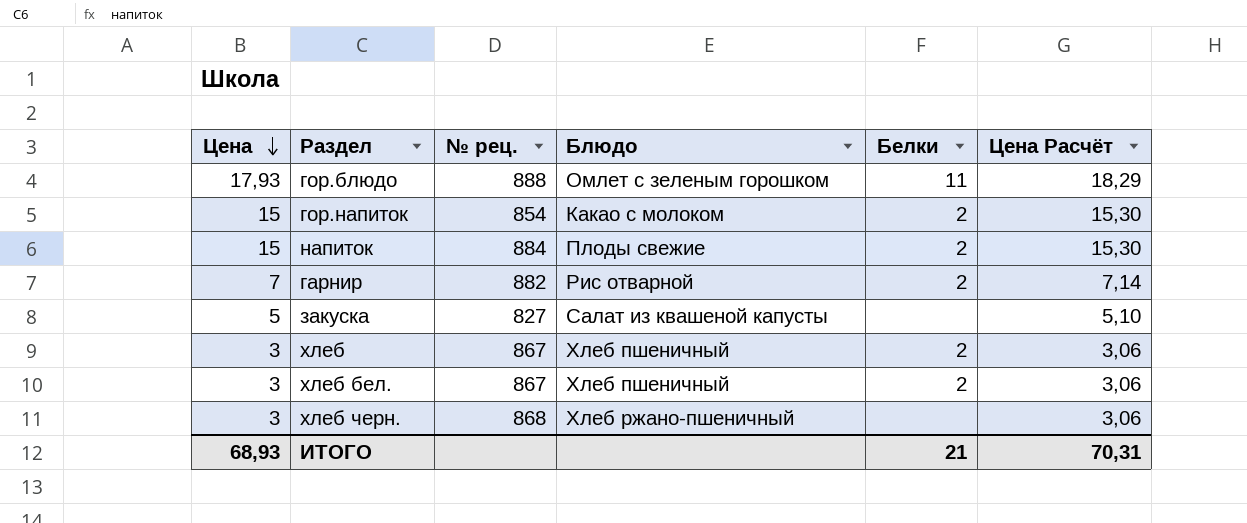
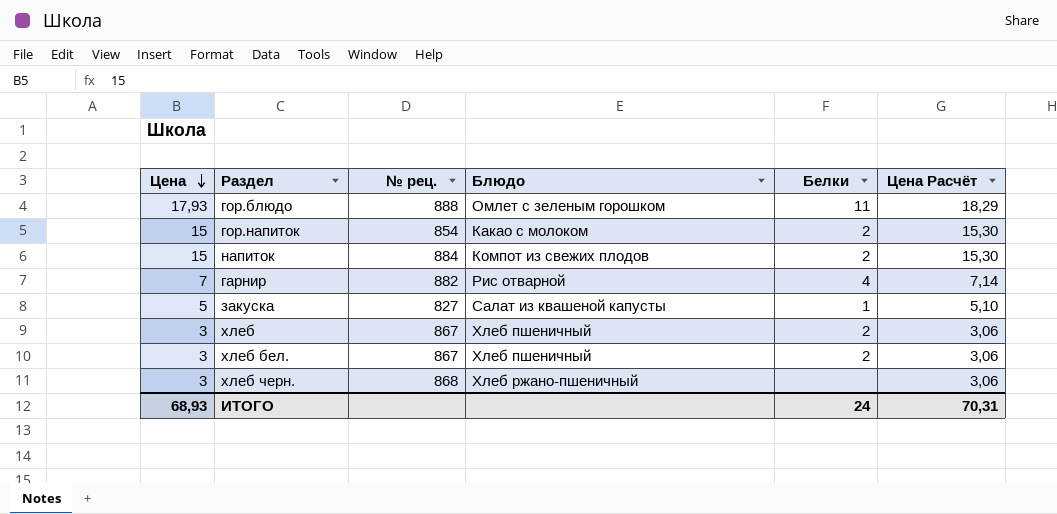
напиток | Блюдо: Плоды свежие -> Компот из свежих плодов
гарнир | Белки: 2 -> 4
закуска | Белки: none -> 1
ИТОГО | Белки: 21 -> 24

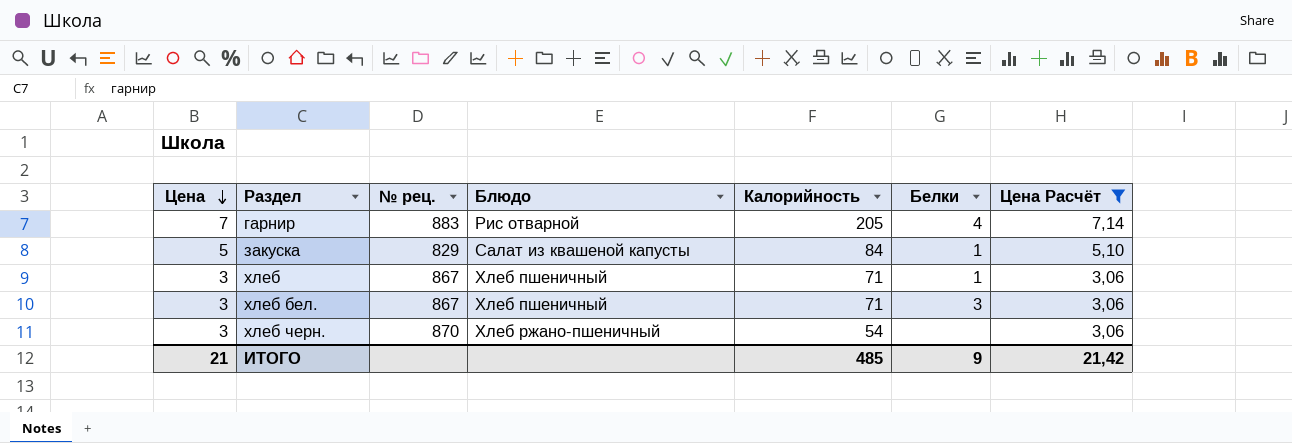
filter: none -> Цена Расчёт <= 7,14
column Калорийность | position: none -> 5
гарнир | № рец.: 882 -> 883
закуска | № рец.: 827 -> 829
хлеб | Белки: 2 -> 1
хлеб бел. | Белки: 2 -> 3
хлеб черн. | № рец.: 868 -> 870
ИТОГО | Цена: 68,93 -> 21
ИТОГО | Белки: 24 -> 9
ИТОГО | Цена Расчёт: 70,31 -> 21,42

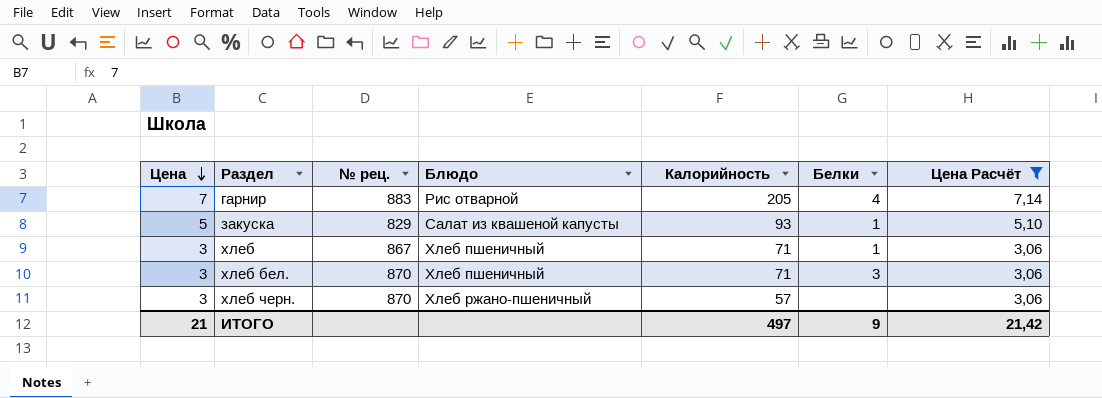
закуска | Калорийность: 84 -> 93
хлеб бел. | № рец.: 867 -> 870
хлеб черн. | Калорийность: 54 -> 57
ИТОГО | Калорийность: 485 -> 497

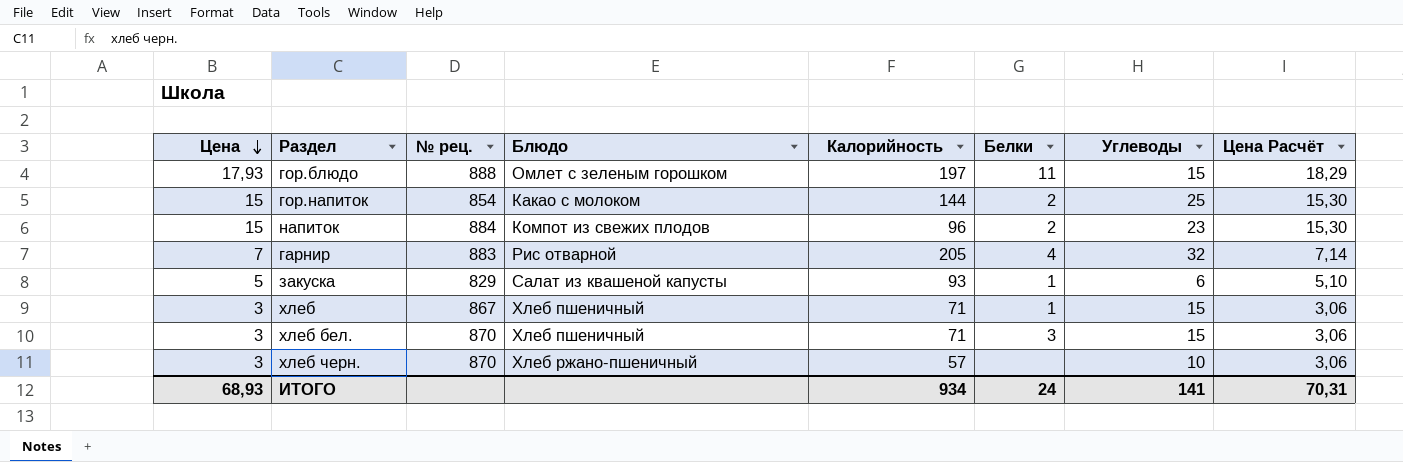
filter: Цена Расчёт <= 7,14 -> none
column Углеводы | position: none -> 7
ИТОГО | Цена: 21 -> 68,93
ИТОГО | Калорийность: 497 -> 934
ИТОГО | Белки: 9 -> 24
ИТОГО | Цена Расчёт: 21,42 -> 70,31

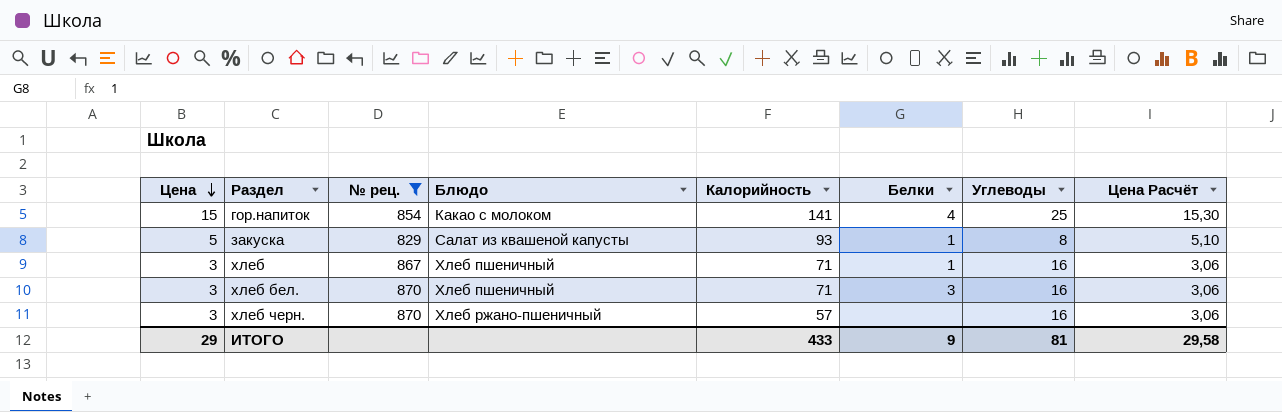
filter: none -> № рец. <= 870
гор.напиток | Калорийность: 144 -> 141
гор.напиток | Белки: 2 -> 4
закуска | Углеводы: 6 -> 8
хлеб | Углеводы: 15 -> 16
хлеб бел. | Углеводы: 15 -> 16
хлеб черн. | Углеводы: 10 -> 16
ИТОГО | Цена: 68,93 -> 29
ИТОГО | Калорийность: 934 -> 433
ИТОГО | Белки: 24 -> 9
ИТОГО | Углеводы: 141 -> 81
ИТОГО | Цена Расчёт: 70,31 -> 29,58

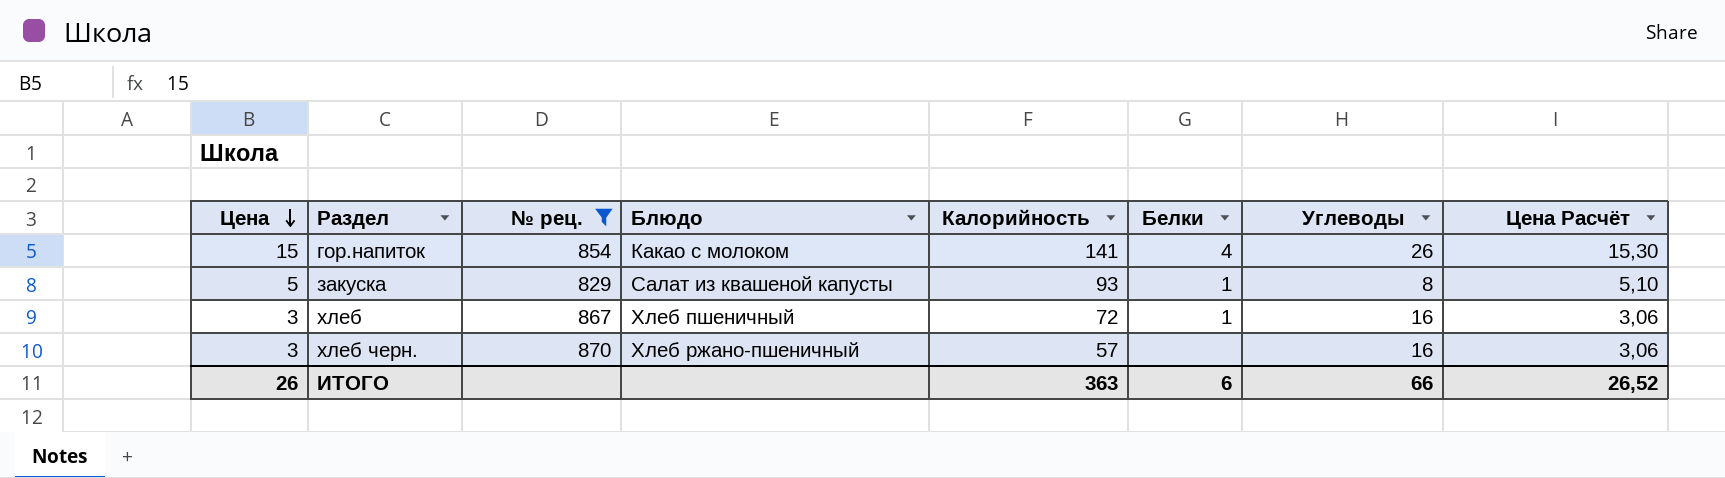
row хлеб бел.: 3 | 870 | Хлеб пшеничный | 71 | 3 | 16 | 3,06 -> none
гор.напиток | Углеводы: 25 -> 26
хлеб | Калорийность: 71 -> 72
ИТОГО | Цена: 29 -> 26
ИТОГО | Калорийность: 433 -> 363
ИТОГО | Белки: 9 -> 6
ИТОГО | Углеводы: 81 -> 66
ИТОГО | Цена Расчёт: 29,58 -> 26,52

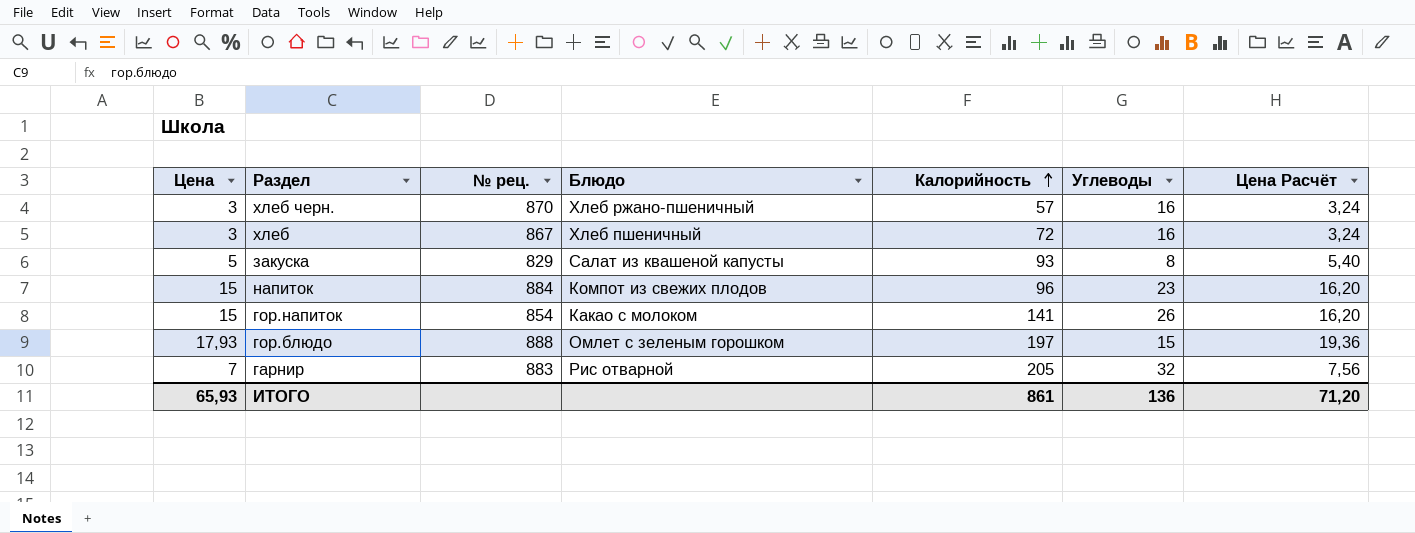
filter: № рец. <= 870 -> none
row order: Цена descending -> Калорийность ascending
column Белки | position: 6 -> none
column Цена Расчёт | formula: [Цена] * 1,02 -> [Цена] * 1,08
ИТОГО | Цена: 26 -> 65,93
ИТОГО | Калорийность: 363 -> 861
ИТОГО | Углеводы: 66 -> 136
ИТОГО | Цена Расчёт: 26,52 -> 71,20

